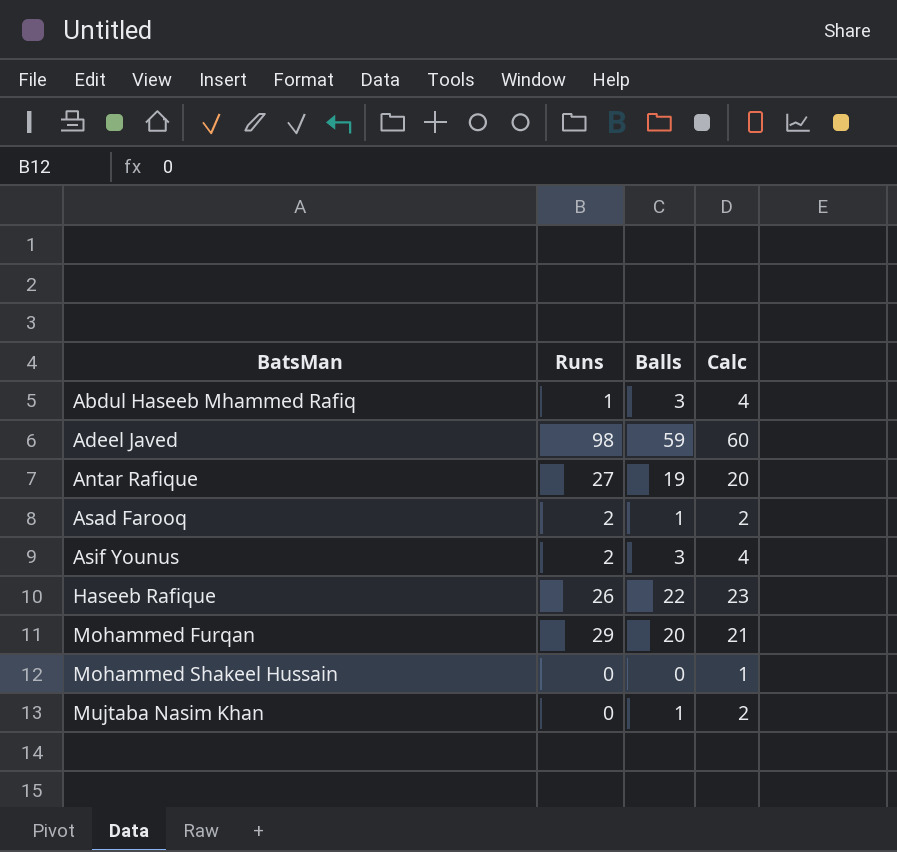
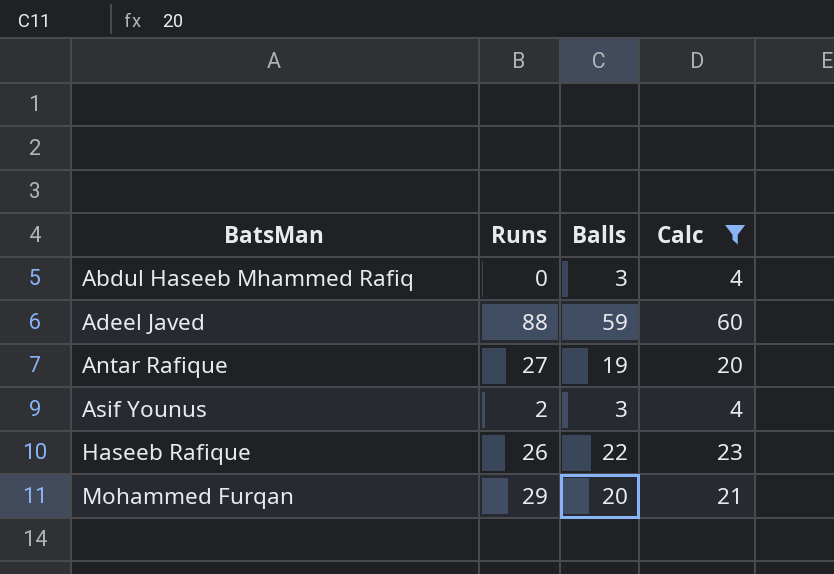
filter: none -> Calc >= 4
Abdul Haseeb Mhammed Rafiq | Runs: 1 -> 0
Adeel Javed | Runs: 98 -> 88

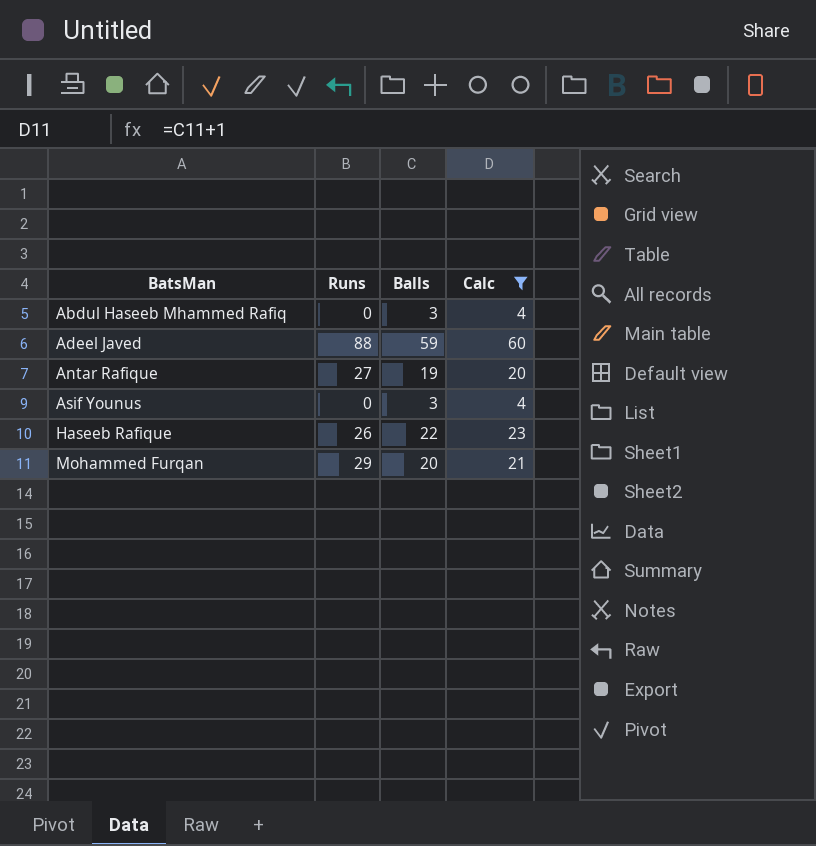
Asif Younus | Runs: 2 -> 0

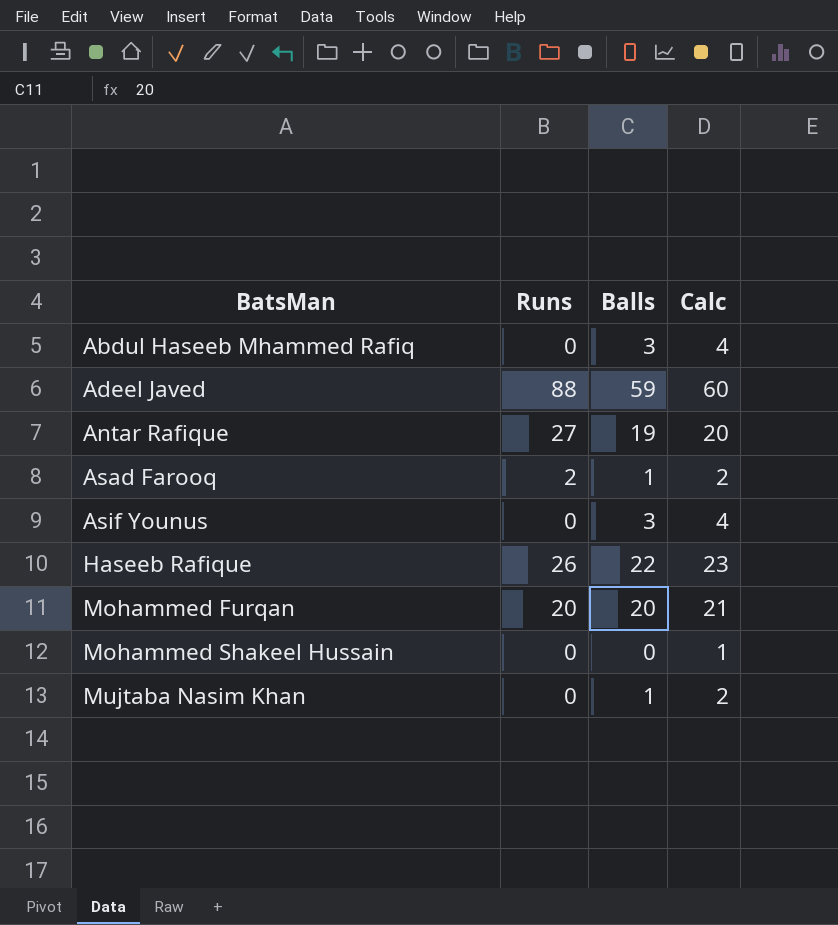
filter: Calc >= 4 -> none
Mohammed Furqan | Runs: 29 -> 20

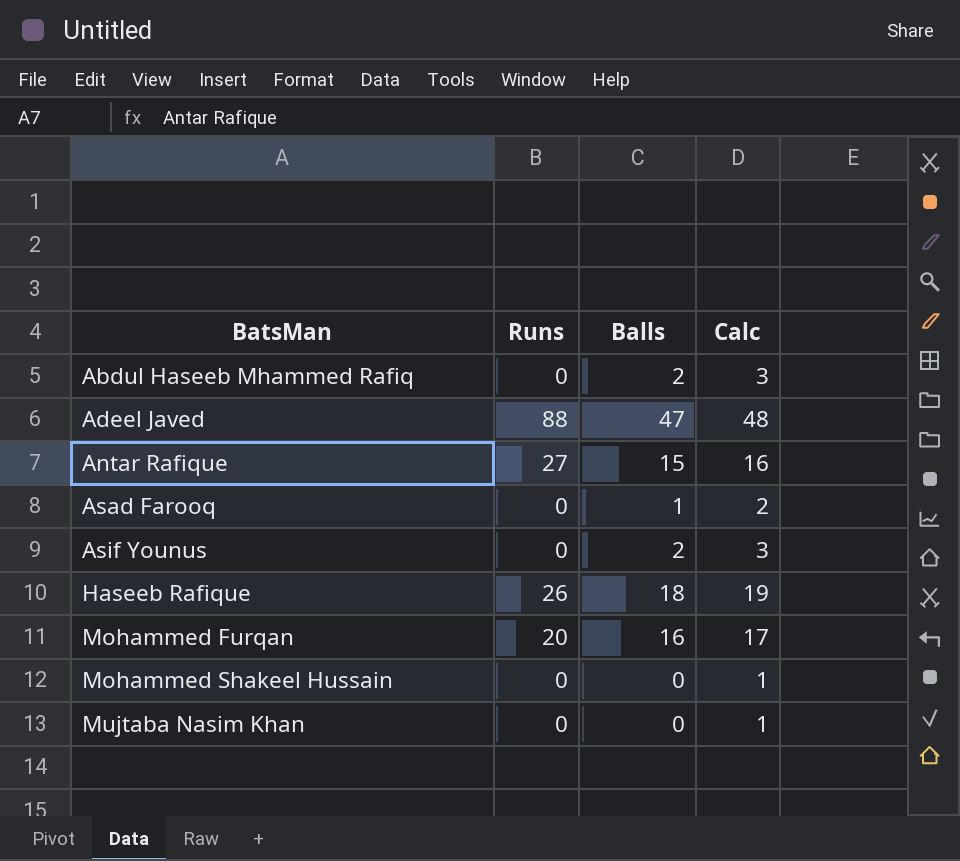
Abdul Haseeb Mhammed Rafiq | Balls: 3 -> 2
Abdul Haseeb Mhammed Rafiq | Calc: 4 -> 3
Adeel Javed | Balls: 59 -> 47
Adeel Javed | Calc: 60 -> 48
Antar Rafique | Balls: 19 -> 15
Antar Rafique | Calc: 20 -> 16
Asad Farooq | Runs: 2 -> 0
Asif Younus | Balls: 3 -> 2
Asif Younus | Calc: 4 -> 3
Haseeb Rafique | Balls: 22 -> 18
Haseeb Rafique | Calc: 23 -> 19
Mohammed Furqan | Balls: 20 -> 16
Mohammed Furqan | Calc: 21 -> 17
Mujtaba Nasim Khan | Balls: 1 -> 0
Mujtaba Nasim Khan | Calc: 2 -> 1

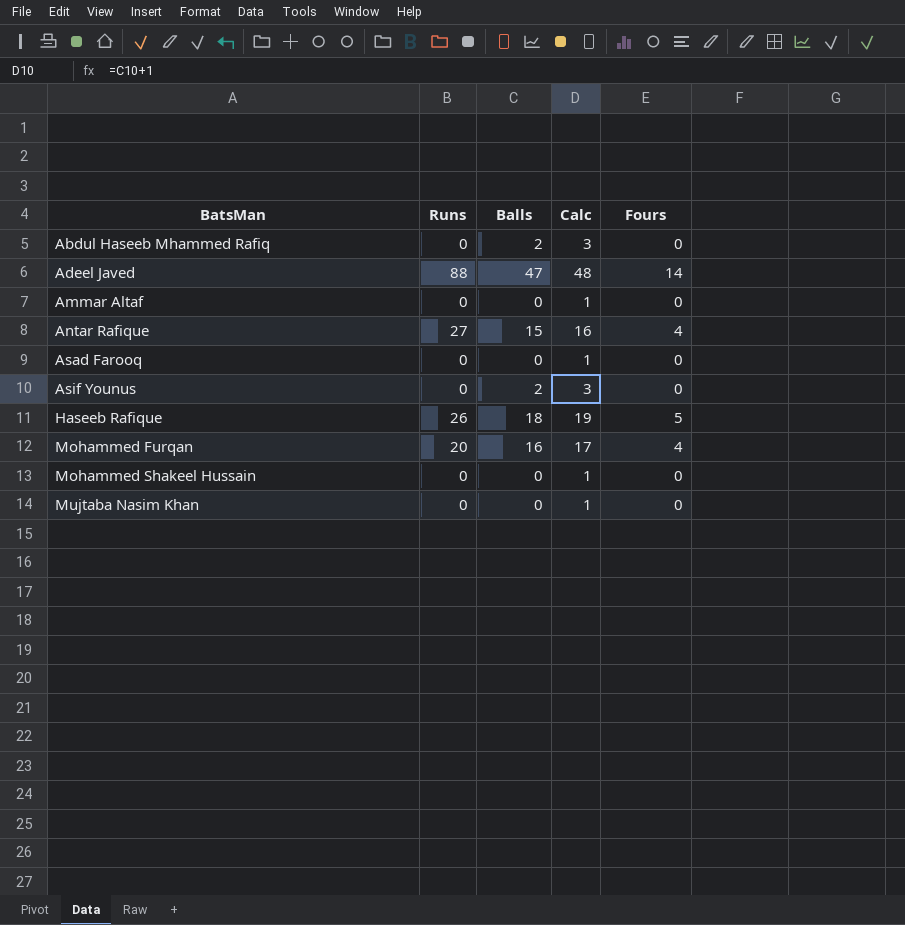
column Fours | position: none -> 5
row Ammar Altaf: none -> 0 | 0 | 1 | 0
Asad Farooq | Balls: 1 -> 0
Asad Farooq | Calc: 2 -> 1

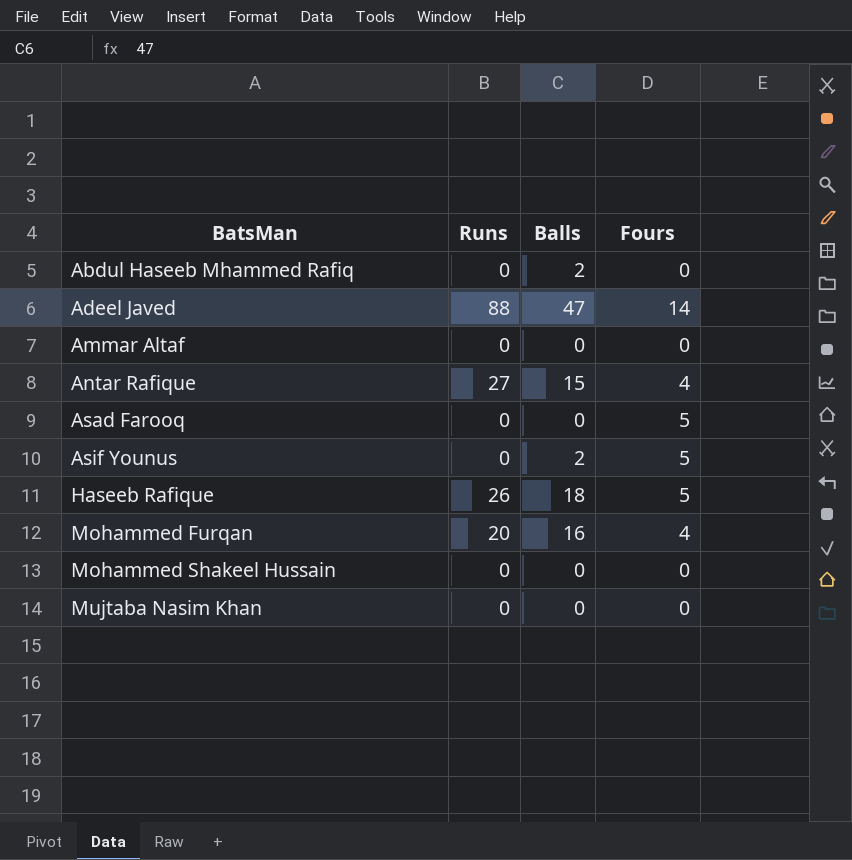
column Calc | formula: [Balls] + 1 -> none
Asad Farooq | Fours: 0 -> 5
Asif Younus | Fours: 0 -> 5

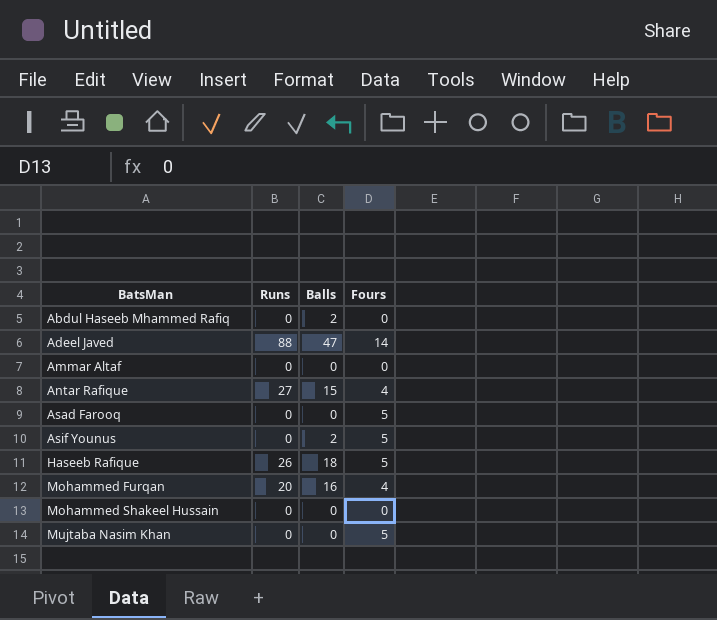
Mujtaba Nasim Khan | Fours: 0 -> 5

